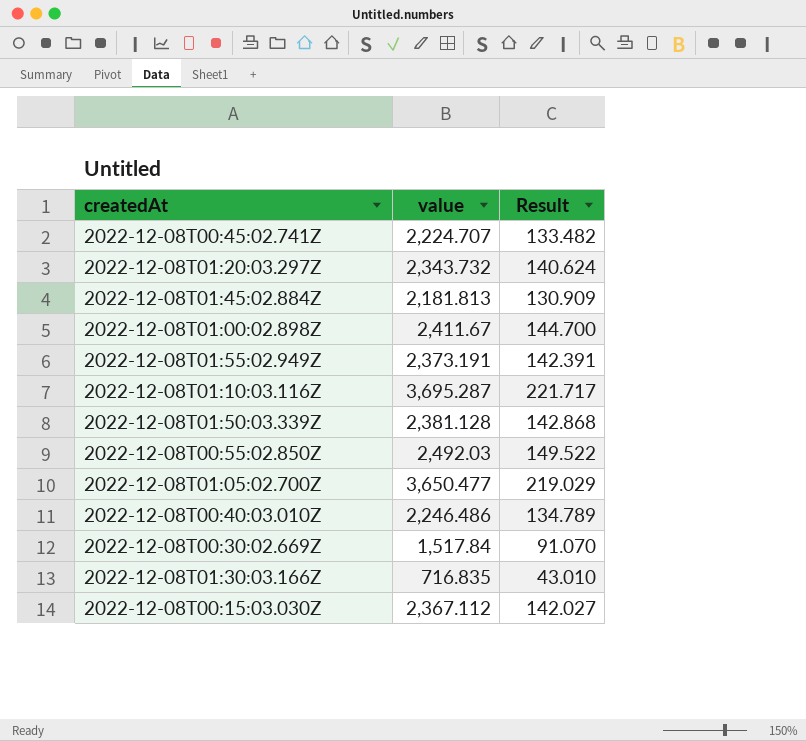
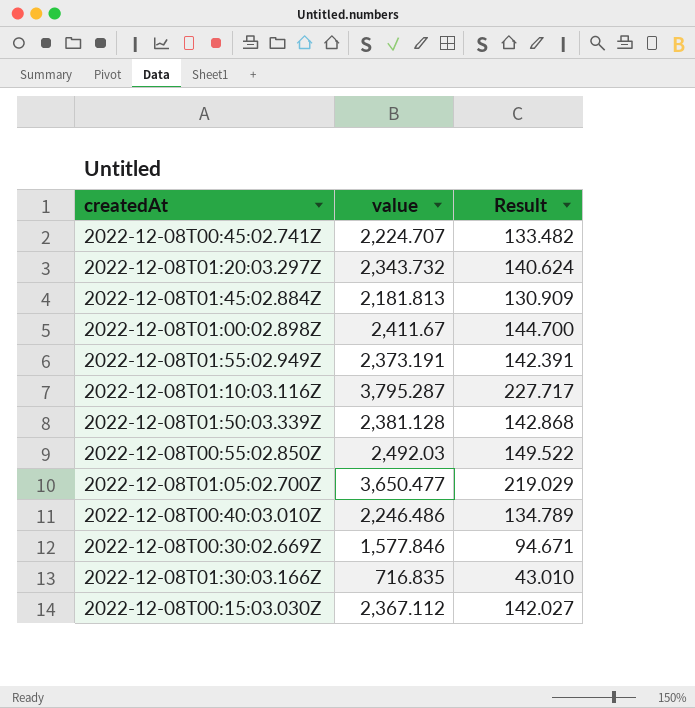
2022-12-08T01:10:03.116Z | value: 3,695.287 -> 3,795.287
2022-12-08T01:10:03.116Z | Result: 221.717 -> 227.717
2022-12-08T00:30:02.669Z | value: 1,517.84 -> 1,577.846
2022-12-08T00:30:02.669Z | Result: 91.070 -> 94.671

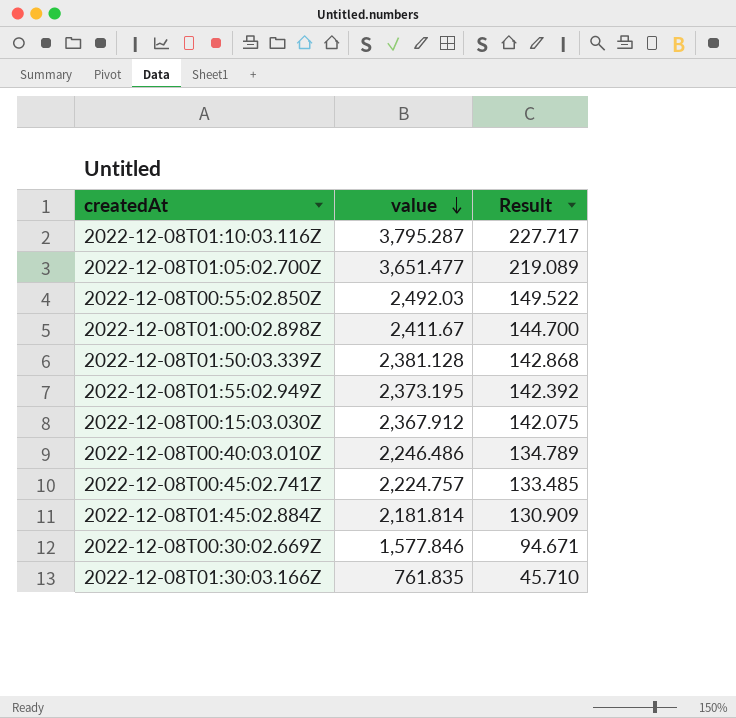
row order: none -> value descending
row 2022-12-08T01:20:03.297Z: 2,343.732 | 140.624 -> none
2022-12-08T01:05:02.700Z | value: 3,650.477 -> 3,651.477
2022-12-08T01:05:02.700Z | Result: 219.029 -> 219.089
2022-12-08T01:55:02.949Z | value: 2,373.191 -> 2,373.195
2022-12-08T01:55:02.949Z | Result: 142.391 -> 142.392
2022-12-08T00:15:03.030Z | value: 2,367.112 -> 2,367.912
2022-12-08T00:15:03.030Z | Result: 142.027 -> 142.075
2022-12-08T00:45:02.741Z | value: 2,224.707 -> 2,224.757
2022-12-08T00:45:02.741Z | Result: 133.482 -> 133.485
2022-12-08T01:45:02.884Z | value: 2,181.813 -> 2,181.814
2022-12-08T01:30:03.166Z | value: 716.835 -> 761.835
2022-12-08T01:30:03.166Z | Result: 43.010 -> 45.710

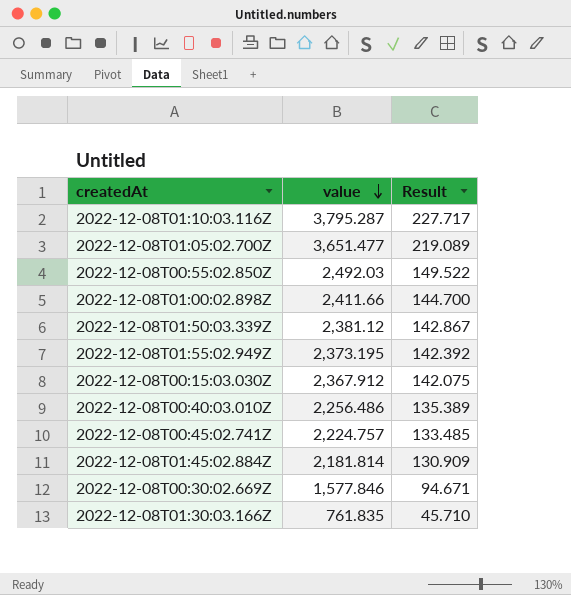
2022-12-08T01:00:02.898Z | value: 2,411.67 -> 2,411.66
2022-12-08T01:50:03.339Z | value: 2,381.128 -> 2,381.12
2022-12-08T01:50:03.339Z | Result: 142.868 -> 142.867
2022-12-08T00:40:03.010Z | value: 2,246.486 -> 2,256.486
2022-12-08T00:40:03.010Z | Result: 134.789 -> 135.389

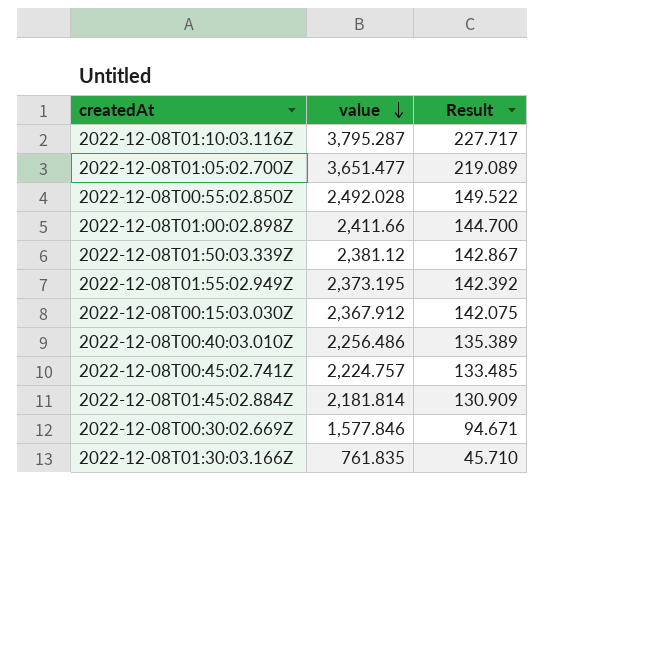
2022-12-08T00:55:02.850Z | value: 2,492.03 -> 2,492.028

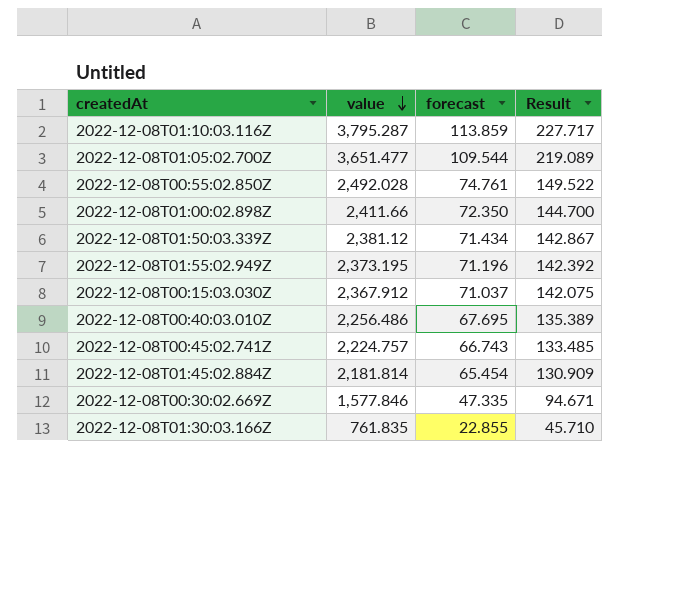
column forecast | formula: none -> [value] * 0.03

